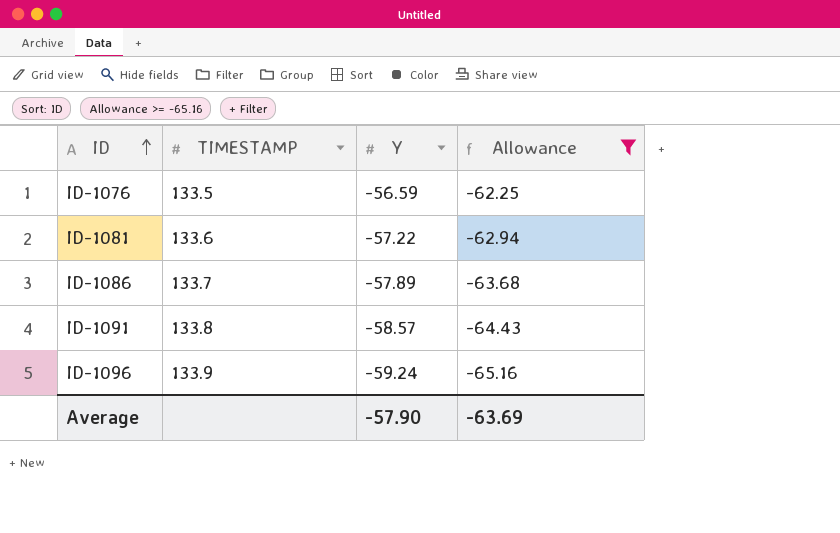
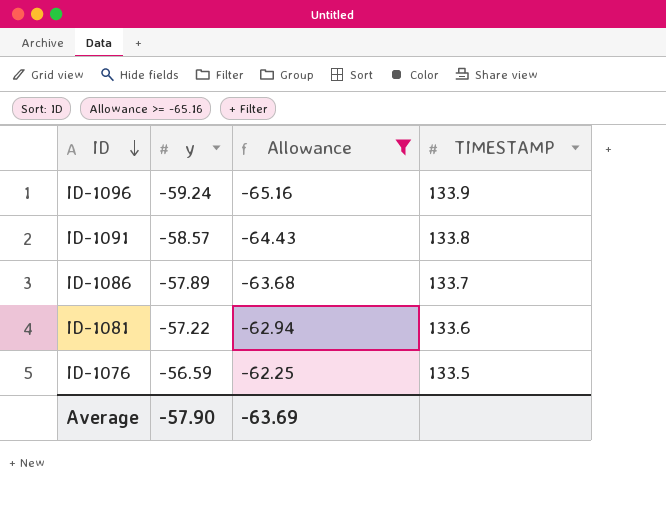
row order: ID ascending -> ID descending
column name: Y -> y
column TIMESTAMP | position: 2 -> 4

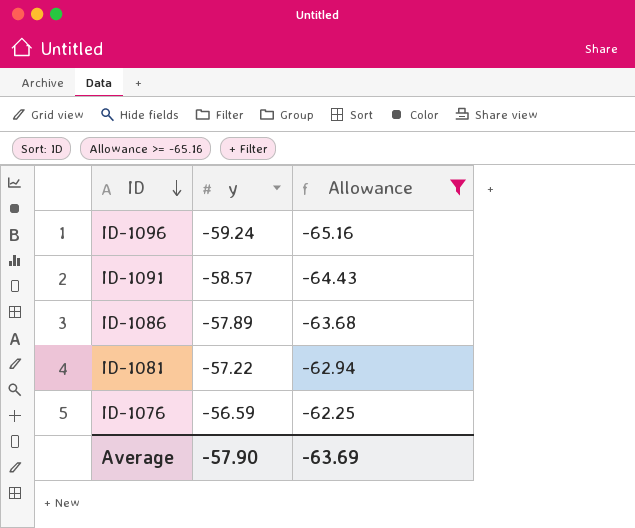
column TIMESTAMP | position: 4 -> none

